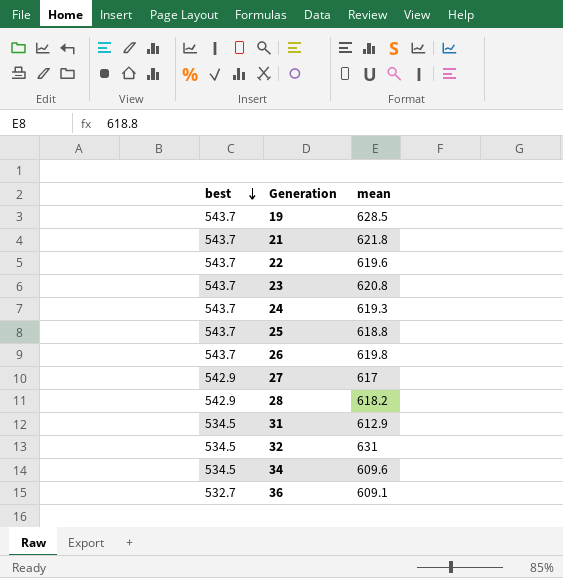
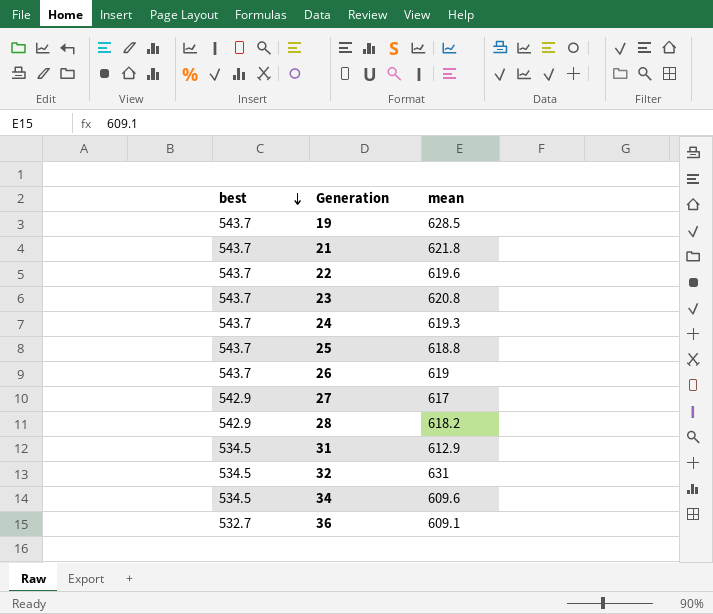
26 | mean: 619.8 -> 619

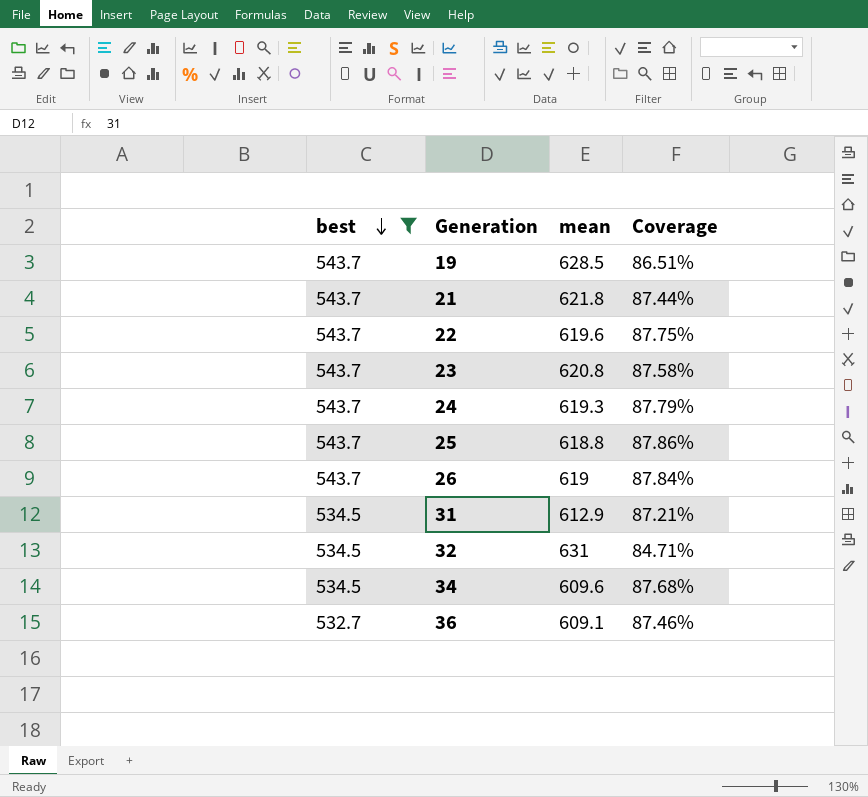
filter: none -> best != 542.9
column Coverage | formula: none -> [best] / [mean]

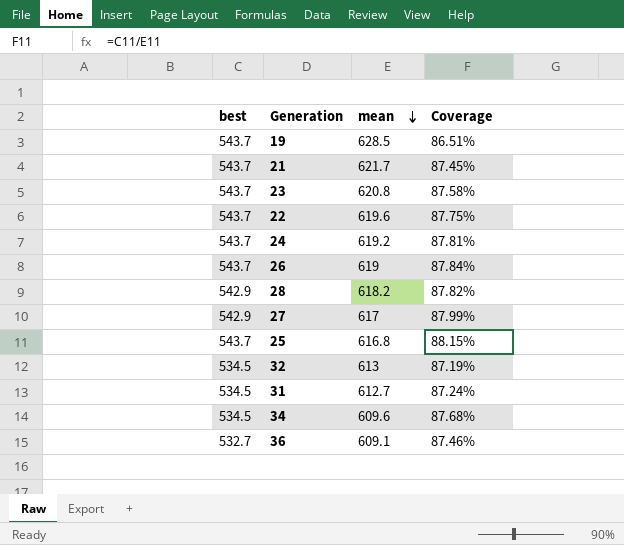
filter: best != 542.9 -> none
row order: best descending -> mean descending
21 | mean: 621.8 -> 621.7
21 | Coverage: 87.44% -> 87.45%
24 | mean: 619.3 -> 619.2
24 | Coverage: 87.79% -> 87.81%
25 | mean: 618.8 -> 616.8
25 | Coverage: 87.86% -> 88.15%
32 | mean: 631 -> 613
32 | Coverage: 84.71% -> 87.19%
31 | mean: 612.9 -> 612.7
31 | Coverage: 87.21% -> 87.24%

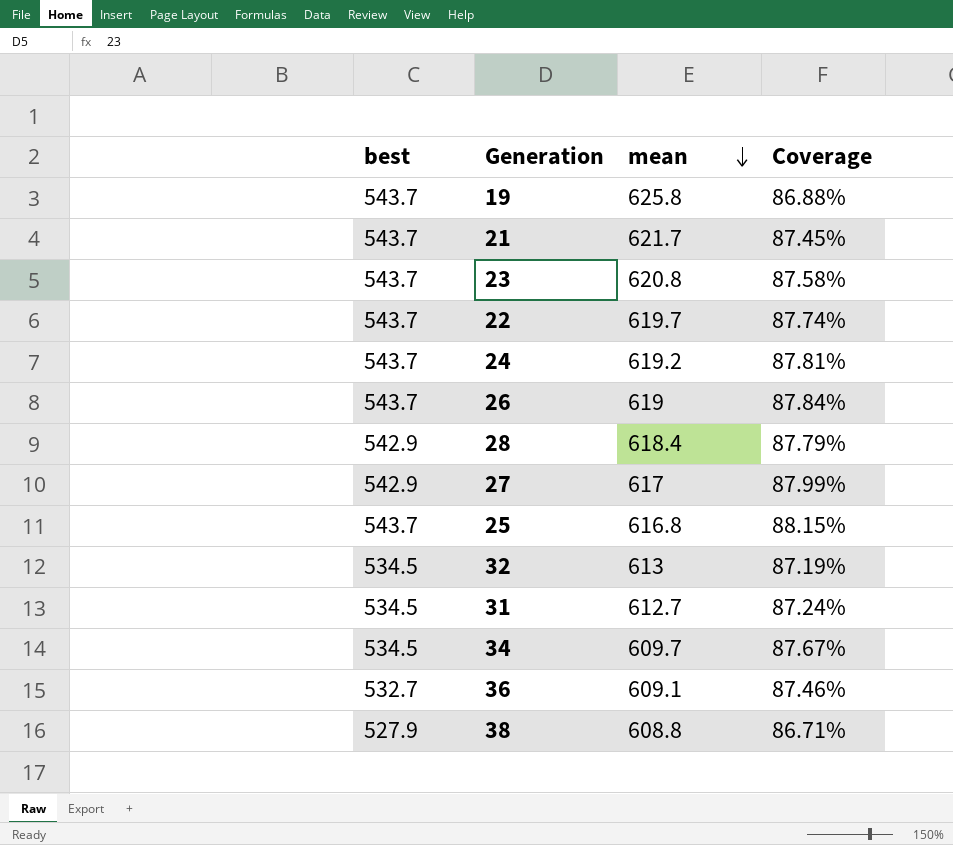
19 | mean: 628.5 -> 625.8
19 | Coverage: 86.51% -> 86.88%
22 | mean: 619.6 -> 619.7
22 | Coverage: 87.75% -> 87.74%
28 | mean: 618.2 -> 618.4
28 | Coverage: 87.82% -> 87.79%
34 | mean: 609.6 -> 609.7
34 | Coverage: 87.68% -> 87.67%
row 38: none -> 527.9 | 608.8 | 86.71%

